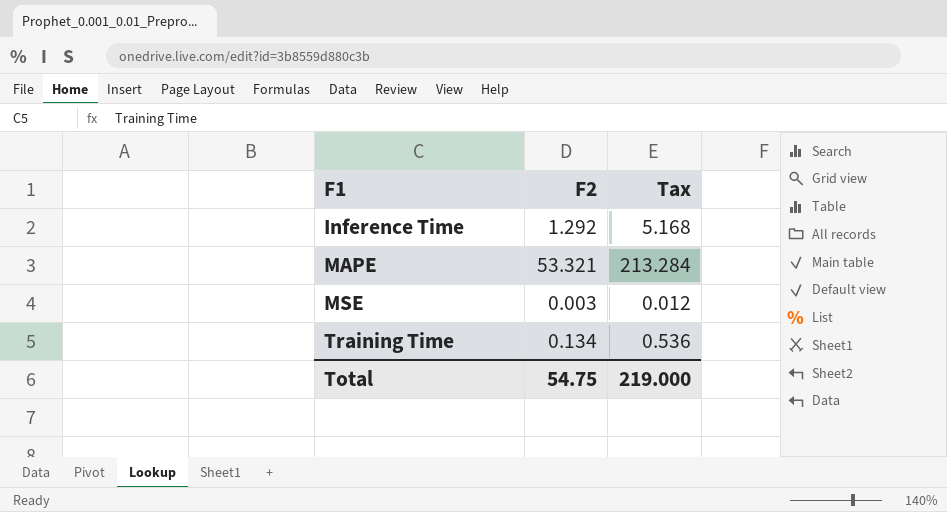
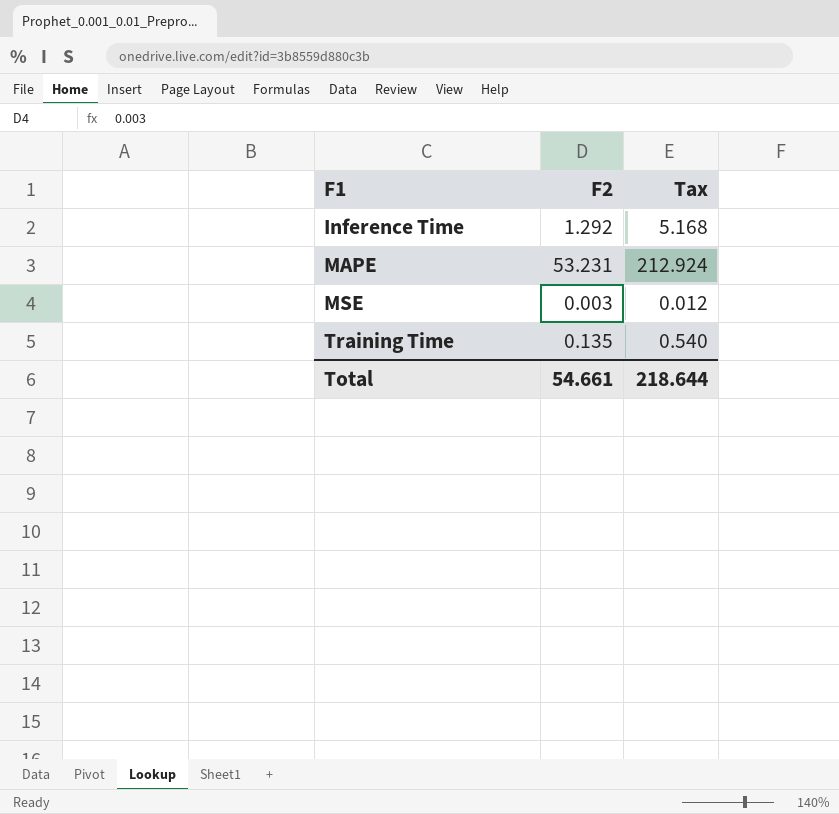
MAPE | F2: 53.321 -> 53.231
MAPE | Tax: 213.284 -> 212.924
Training Time | F2: 0.134 -> 0.135
Training Time | Tax: 0.536 -> 0.540
Total | F2: 54.75 -> 54.661
Total | Tax: 219.000 -> 218.644

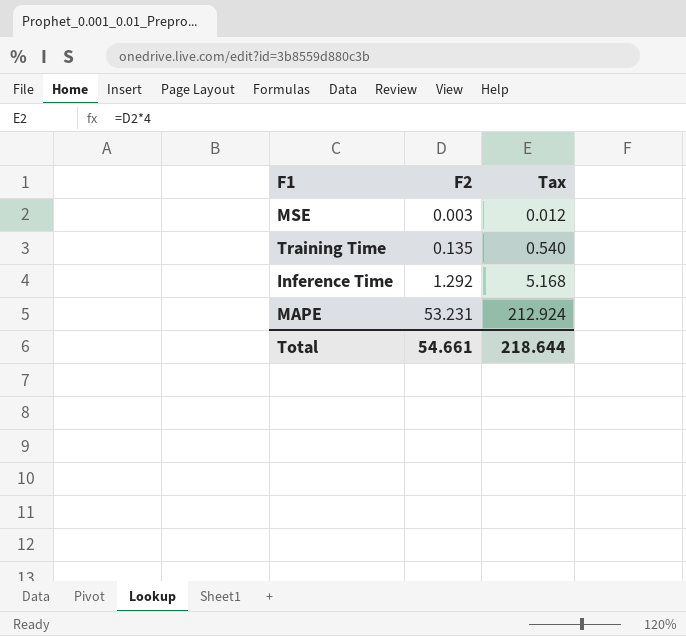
row order: F1 ascending -> F2 ascending

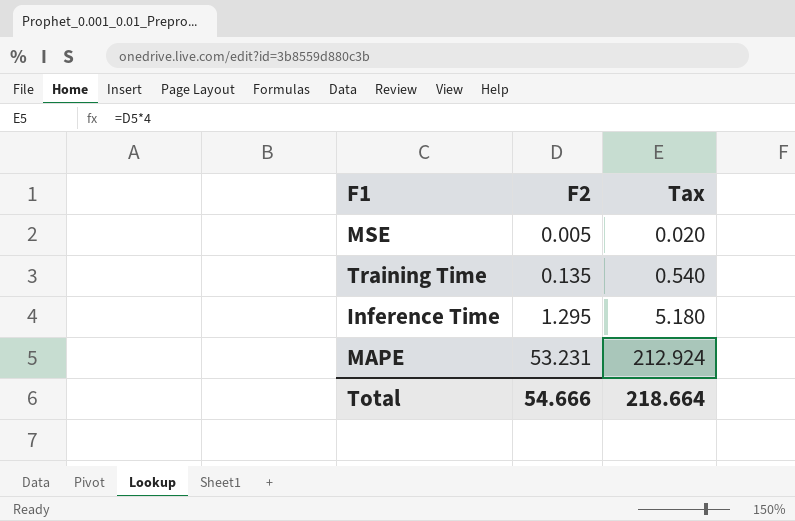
MSE | F2: 0.003 -> 0.005
MSE | Tax: 0.012 -> 0.020
Inference Time | F2: 1.292 -> 1.295
Inference Time | Tax: 5.168 -> 5.180
Total | F2: 54.661 -> 54.666
Total | Tax: 218.644 -> 218.664

